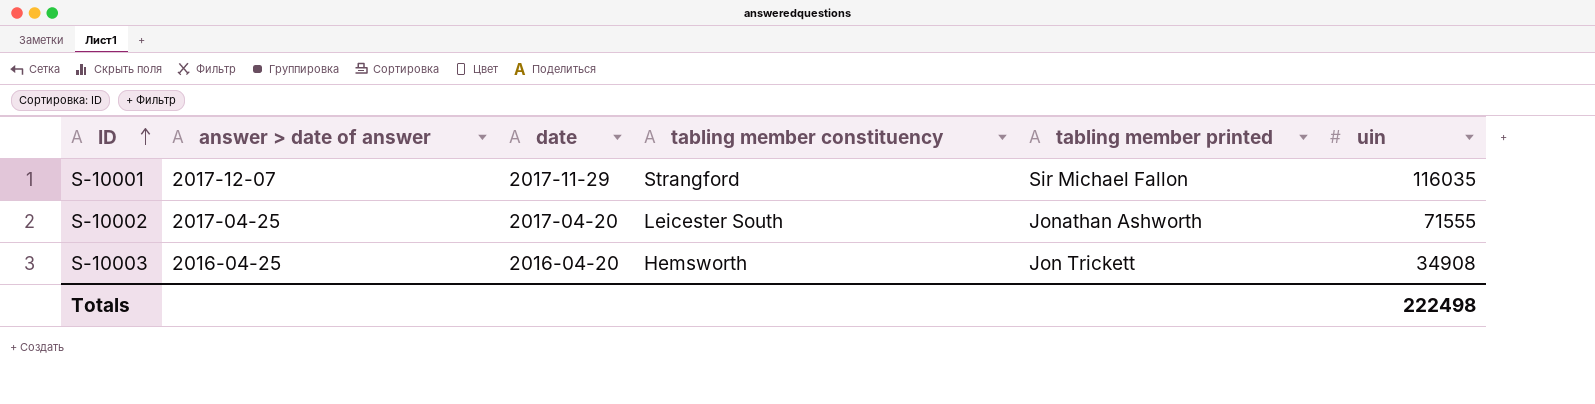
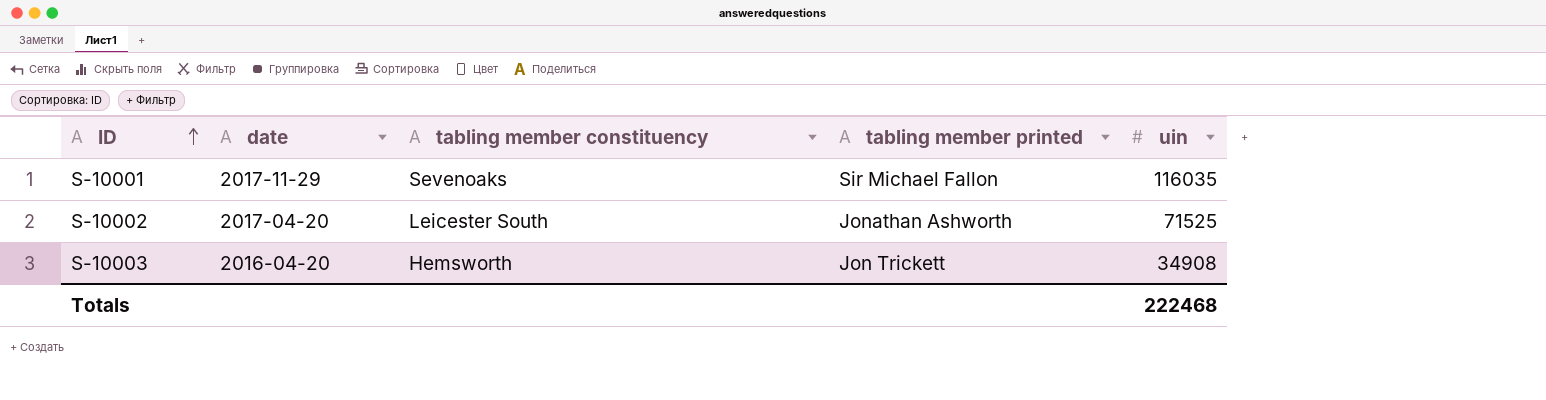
column answer > date of answer | position: 2 -> none
S-10001 | tabling member constituency: Strangford -> Sevenoaks
S-10002 | uin: 71555 -> 71525
Totals | uin: 222498 -> 222468

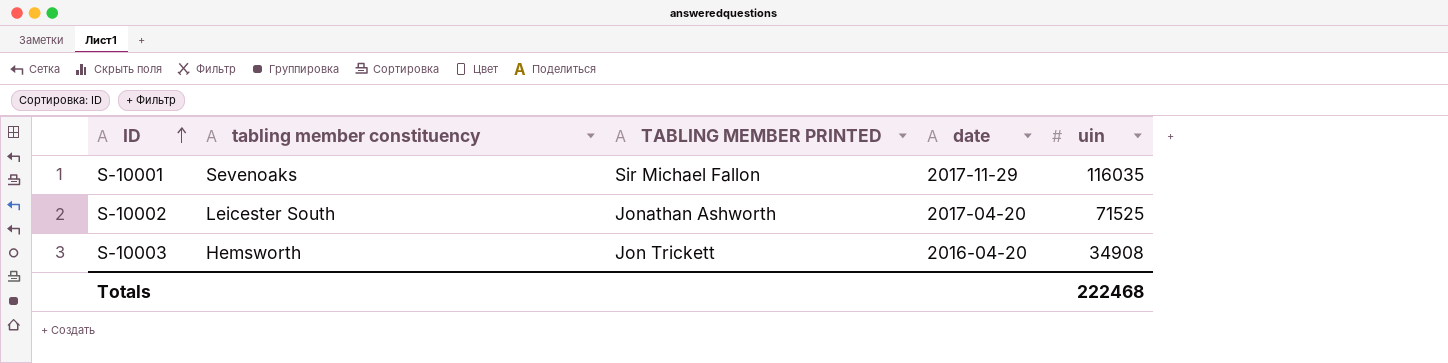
column name: tabling member printed -> TABLING MEMBER PRINTED
column date | position: 2 -> 4

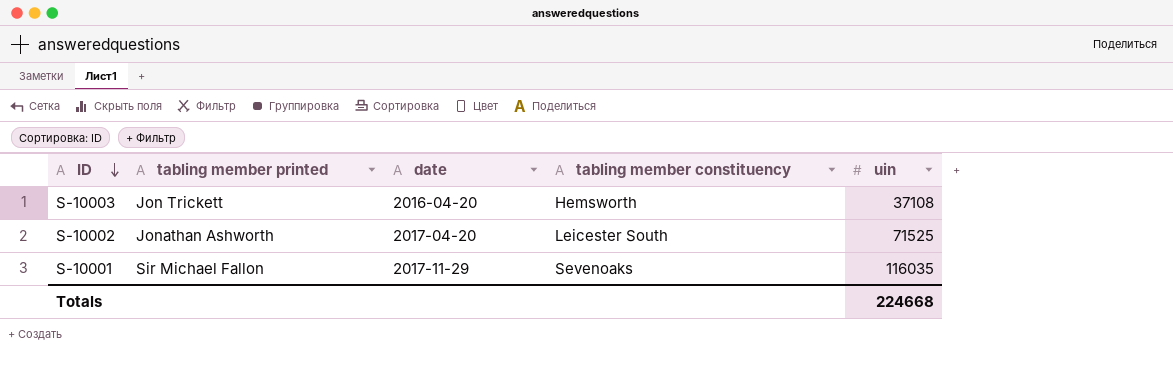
row order: ID ascending -> ID descending
column name: TABLING MEMBER PRINTED -> tabling member printed
column tabling member constituency | position: 2 -> 4
S-10003 | uin: 34908 -> 37108
Totals | uin: 222468 -> 224668

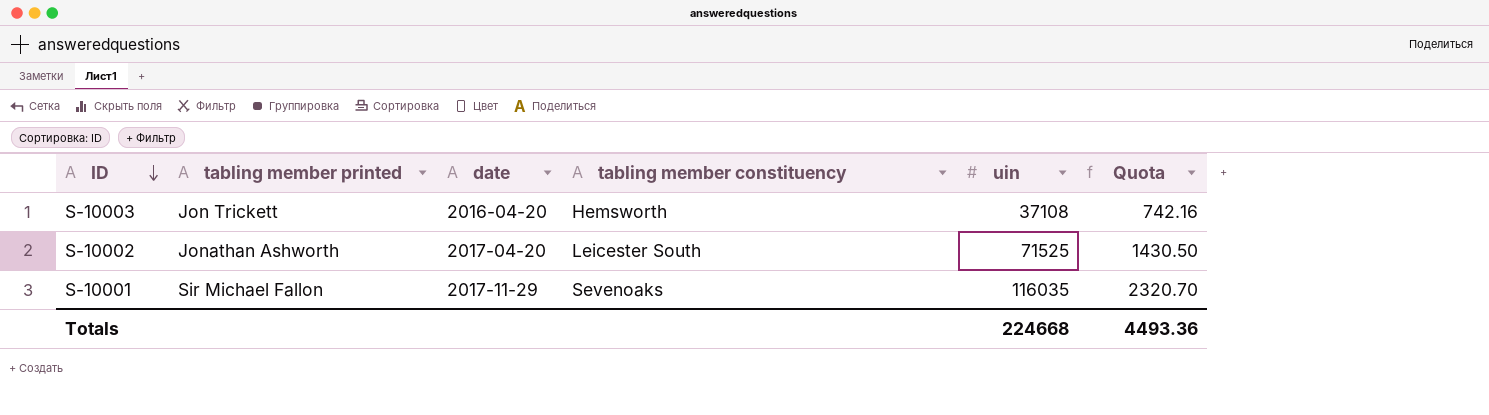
column Quota | formula: none -> [uin] * 0.02

